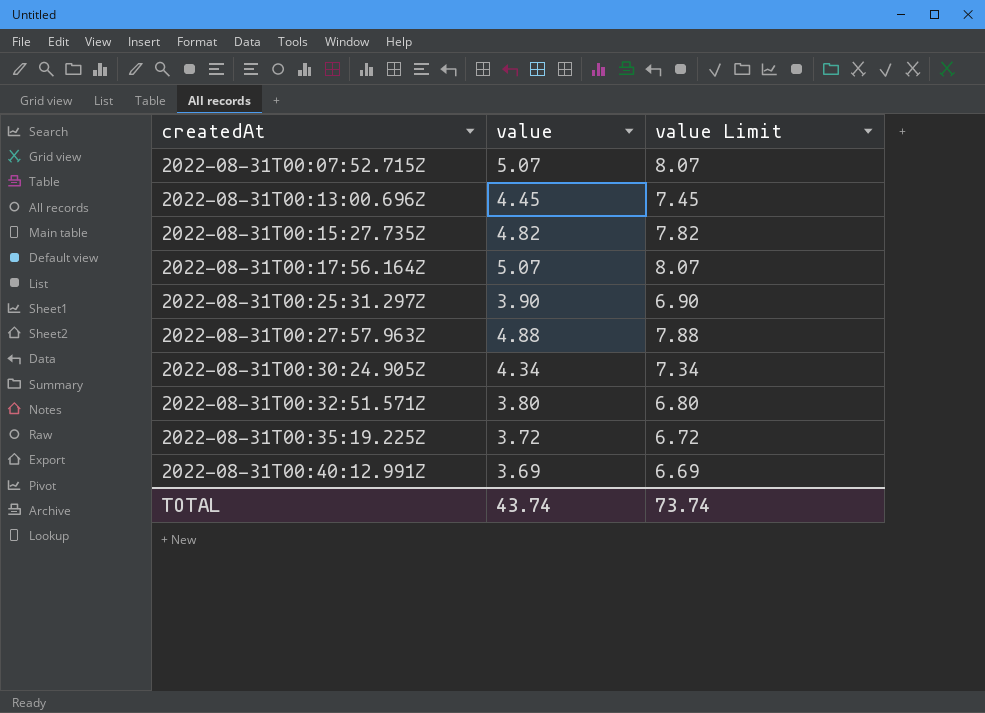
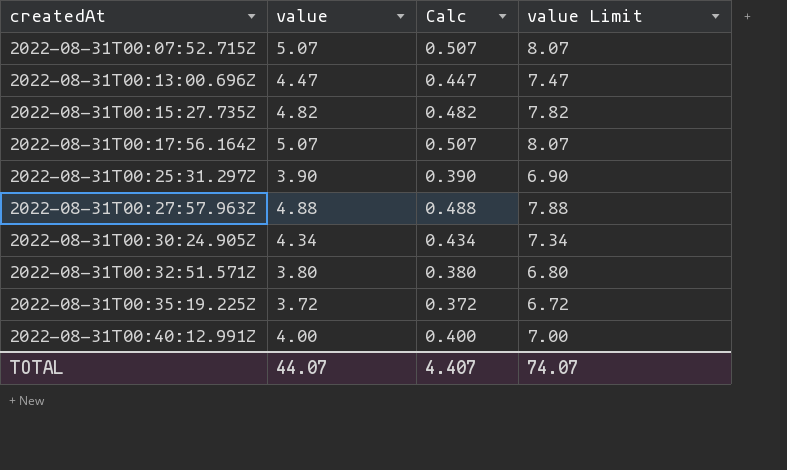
column Calc | formula: none -> [value] * 0.1
2022-08-31T00:13:00.696Z | value: 4.45 -> 4.47
2022-08-31T00:13:00.696Z | value Limit: 7.45 -> 7.47
2022-08-31T00:40:12.991Z | value: 3.69 -> 4.00
2022-08-31T00:40:12.991Z | value Limit: 6.69 -> 7.00
TOTAL | value: 43.74 -> 44.07
TOTAL | value Limit: 73.74 -> 74.07

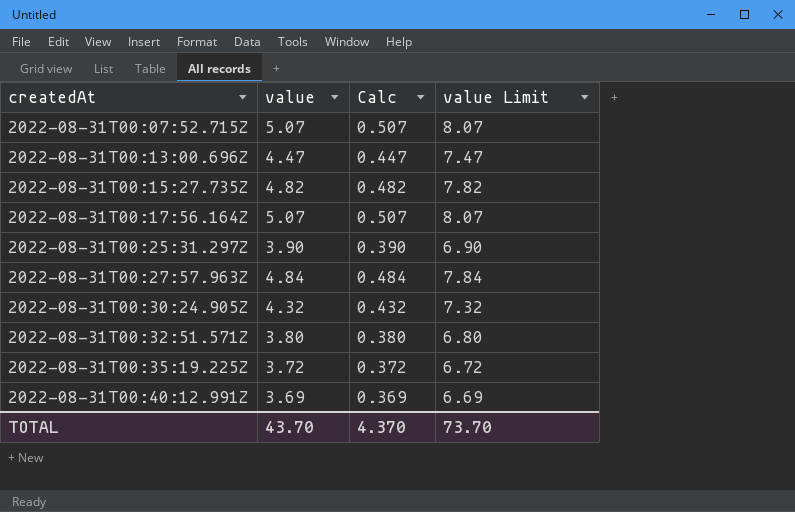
2022-08-31T00:27:57.963Z | value: 4.88 -> 4.84
2022-08-31T00:27:57.963Z | Calc: 0.488 -> 0.484
2022-08-31T00:27:57.963Z | value Limit: 7.88 -> 7.84
2022-08-31T00:30:24.905Z | value: 4.34 -> 4.32
2022-08-31T00:30:24.905Z | Calc: 0.434 -> 0.432
2022-08-31T00:30:24.905Z | value Limit: 7.34 -> 7.32
2022-08-31T00:40:12.991Z | value: 4.00 -> 3.69
2022-08-31T00:40:12.991Z | Calc: 0.400 -> 0.369
2022-08-31T00:40:12.991Z | value Limit: 7.00 -> 6.69
TOTAL | value: 44.07 -> 43.70
TOTAL | Calc: 4.407 -> 4.370
TOTAL | value Limit: 74.07 -> 73.70

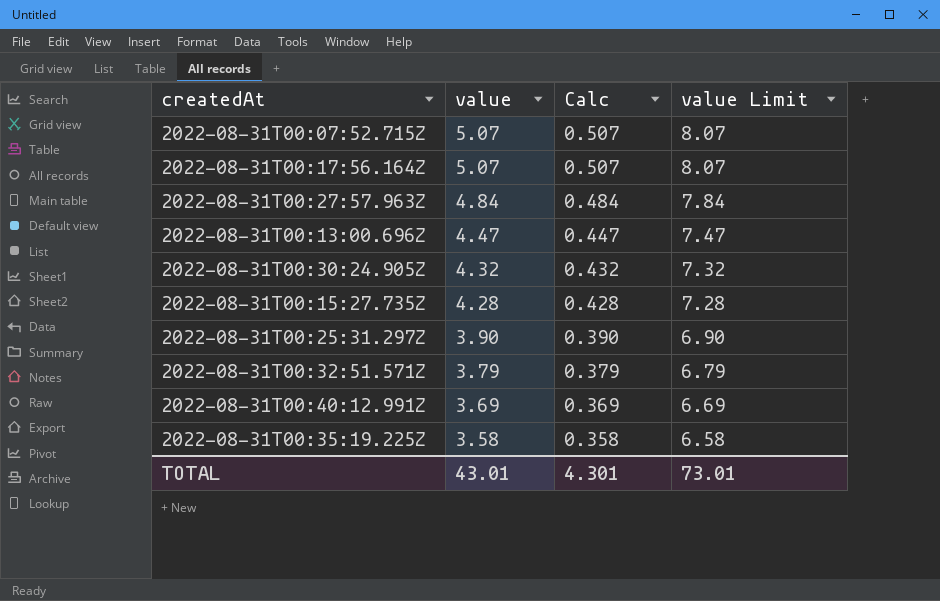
row order: createdAt ascending -> value descending
2022-08-31T00:15:27.735Z | value: 4.82 -> 4.28
2022-08-31T00:15:27.735Z | Calc: 0.482 -> 0.428
2022-08-31T00:15:27.735Z | value Limit: 7.82 -> 7.28
2022-08-31T00:32:51.571Z | value: 3.80 -> 3.79
2022-08-31T00:32:51.571Z | Calc: 0.380 -> 0.379
2022-08-31T00:32:51.571Z | value Limit: 6.80 -> 6.79
2022-08-31T00:35:19.225Z | value: 3.72 -> 3.58
2022-08-31T00:35:19.225Z | Calc: 0.372 -> 0.358
2022-08-31T00:35:19.225Z | value Limit: 6.72 -> 6.58
TOTAL | value: 43.70 -> 43.01
TOTAL | Calc: 4.370 -> 4.301
TOTAL | value Limit: 73.70 -> 73.01

